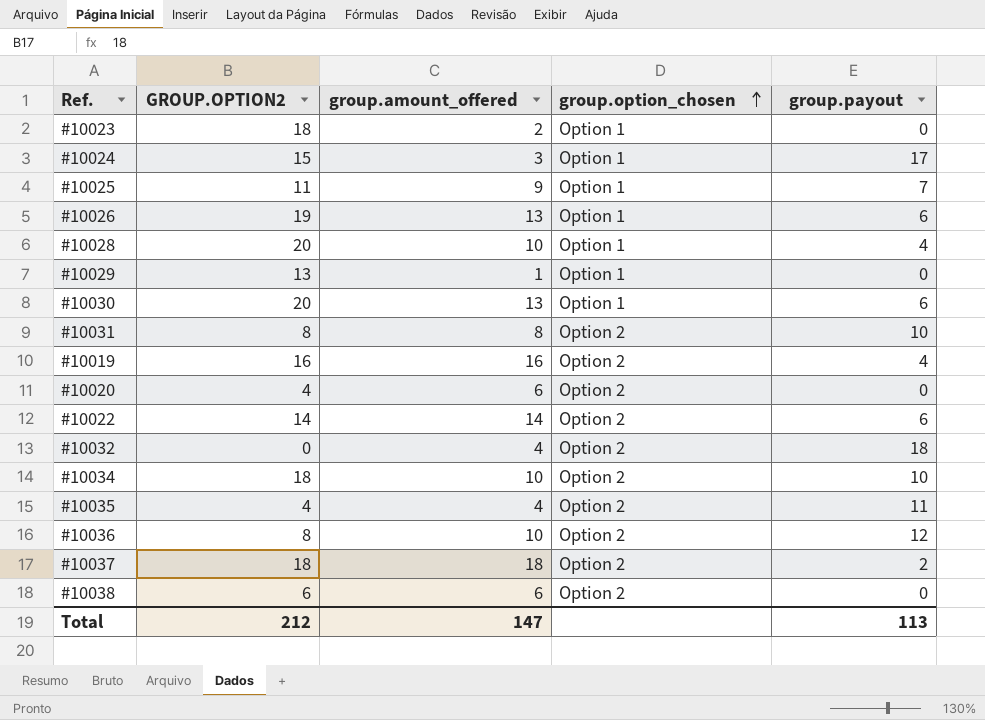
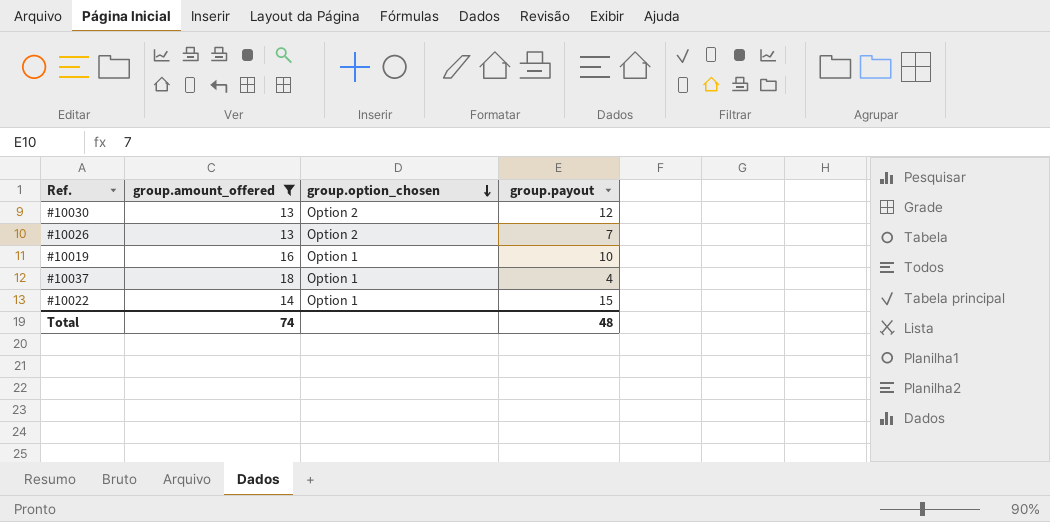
filter: none -> group.amount_offered >= 13
row order: group.option_chosen ascending -> group.option_chosen descending
column GROUP.OPTION2 | position: 2 -> none
#10030 | group.option_chosen: Option 1 -> Option 2
#10030 | group.payout: 6 -> 12
#10026 | group.option_chosen: Option 1 -> Option 2
#10026 | group.payout: 6 -> 7
#10019 | group.option_chosen: Option 2 -> Option 1
#10019 | group.payout: 4 -> 10
#10037 | group.option_chosen: Option 2 -> Option 1
#10037 | group.payout: 2 -> 4
#10022 | group.option_chosen: Option 2 -> Option 1
#10022 | group.payout: 6 -> 15
Total | group.amount_offered: 147 -> 74
Total | group.payout: 113 -> 48

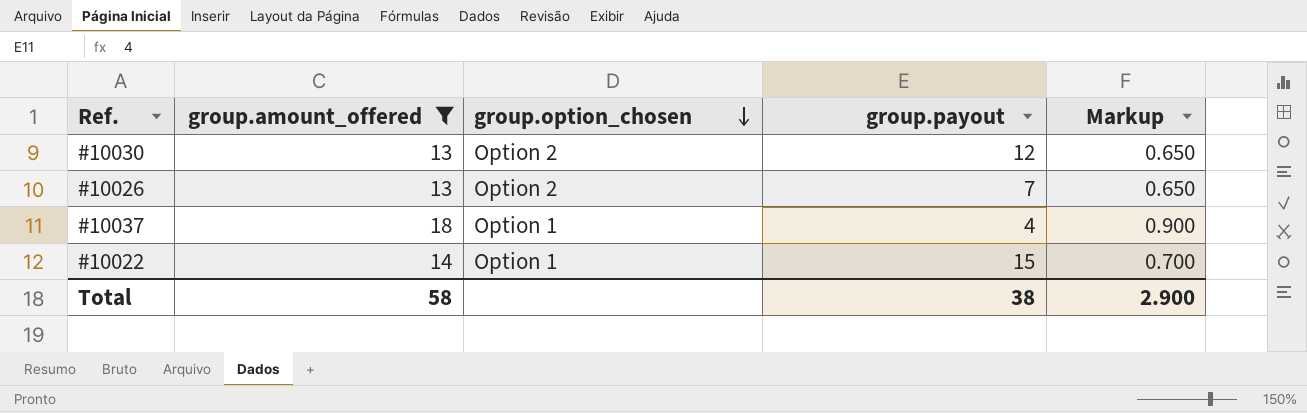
column Markup | formula: none -> [group.amount_offered] * 0.05
row #10019: 16 | Option 1 | 10 -> none
Total | group.amount_offered: 74 -> 58
Total | group.payout: 48 -> 38

